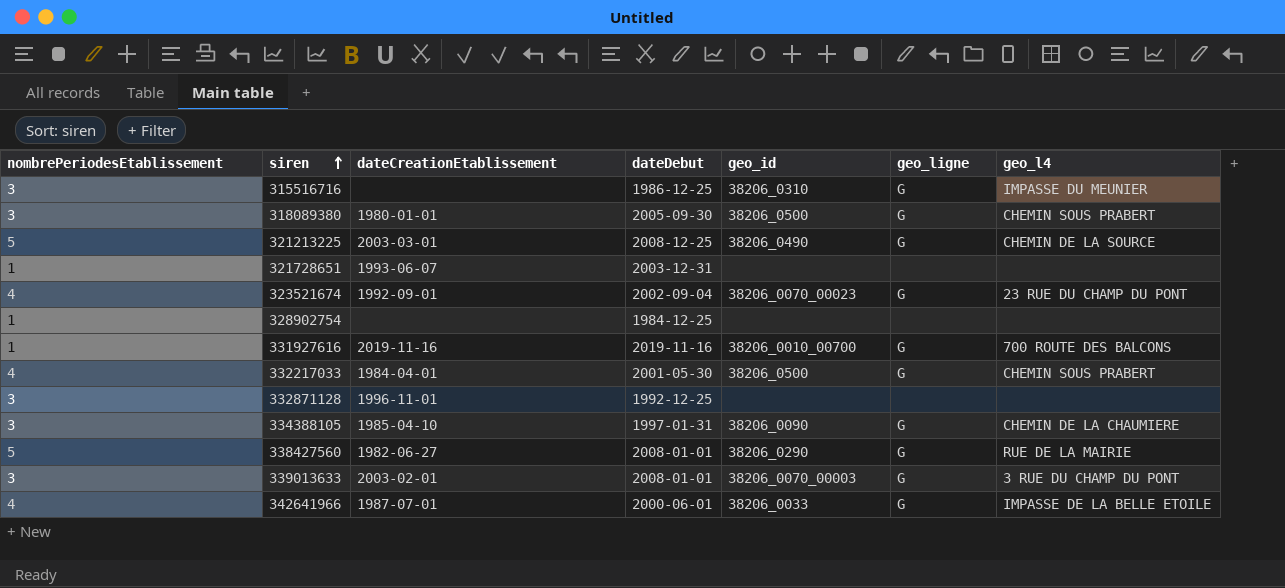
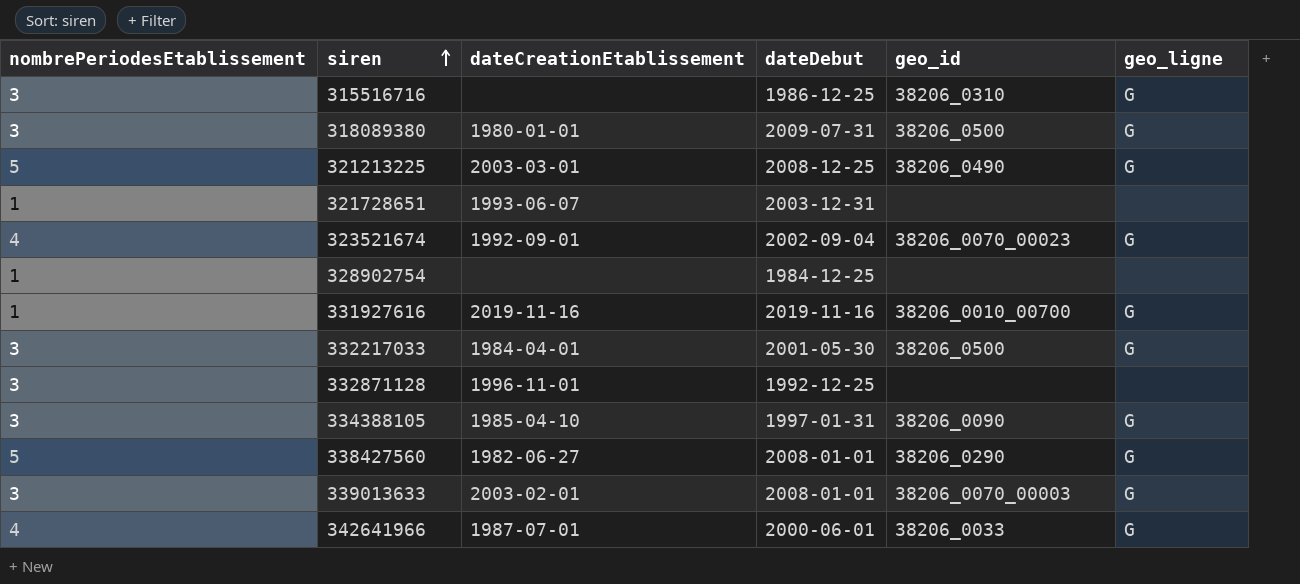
column geo_l4 | position: 7 -> none
318089380 | dateDebut: 2005-09-30 -> 2009-07-31
332217033 | nombrePeriodesEtablissement: 4 -> 3

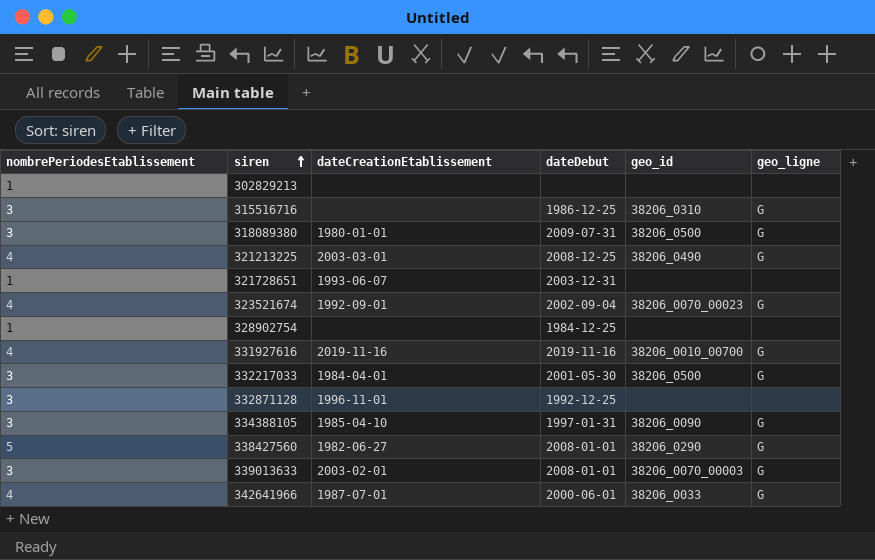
row 302829213: none -> 1 | none | none | none | none
321213225 | nombrePeriodesEtablissement: 5 -> 4
331927616 | nombrePeriodesEtablissement: 1 -> 4

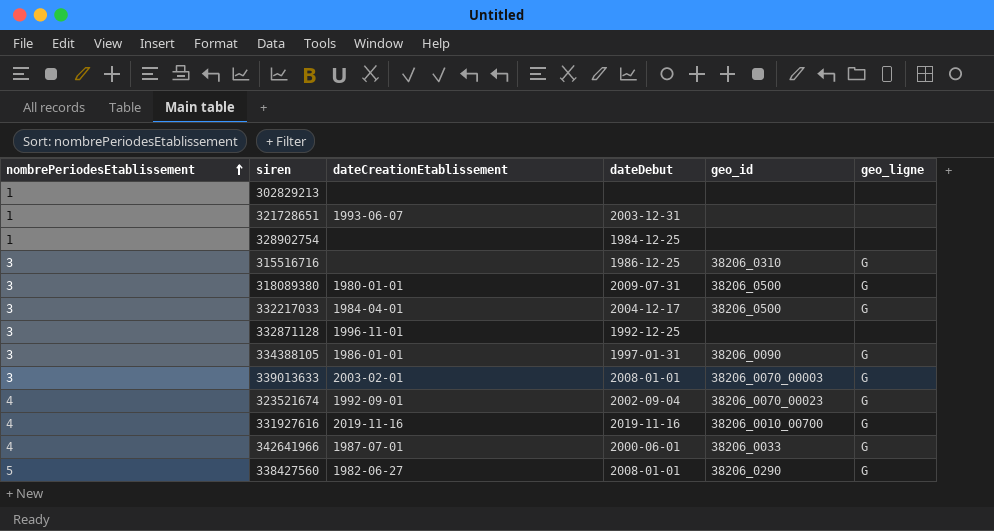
row order: siren ascending -> nombrePeriodesEtablissement ascending
row 321213225: 4 | 2003-03-01 | 2008-12-25 | 38206_0490 | G -> none
332217033 | dateDebut: 2001-05-30 -> 2004-12-17
334388105 | dateCreationEtablissement: 1985-04-10 -> 1986-01-01

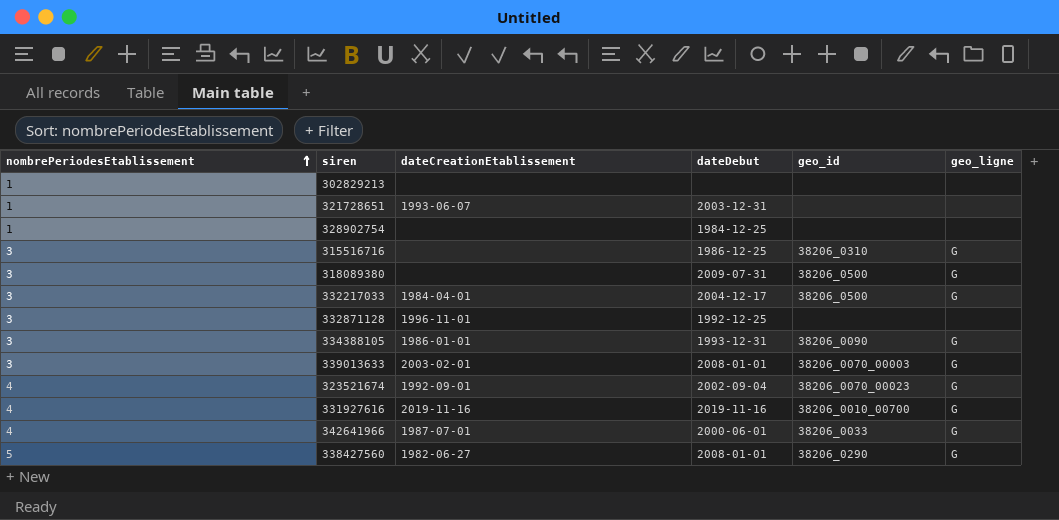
318089380 | dateCreationEtablissement: 1980-01-01 -> none
334388105 | dateDebut: 1997-01-31 -> 1993-12-31

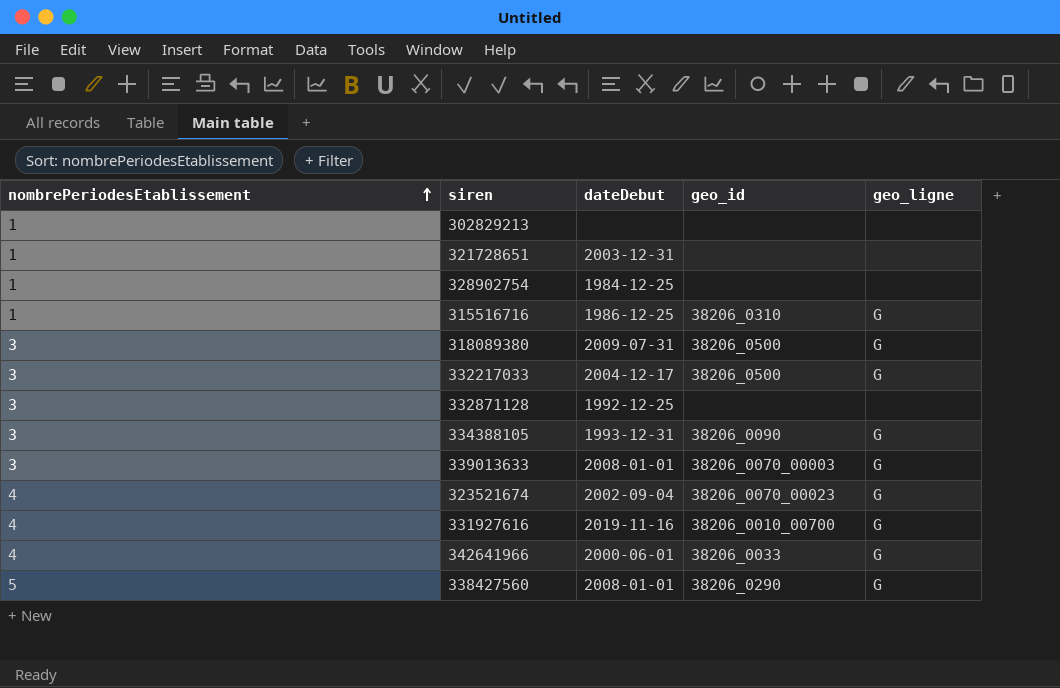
column dateCreationEtablissement | position: 3 -> none
315516716 | nombrePeriodesEtablissement: 3 -> 1

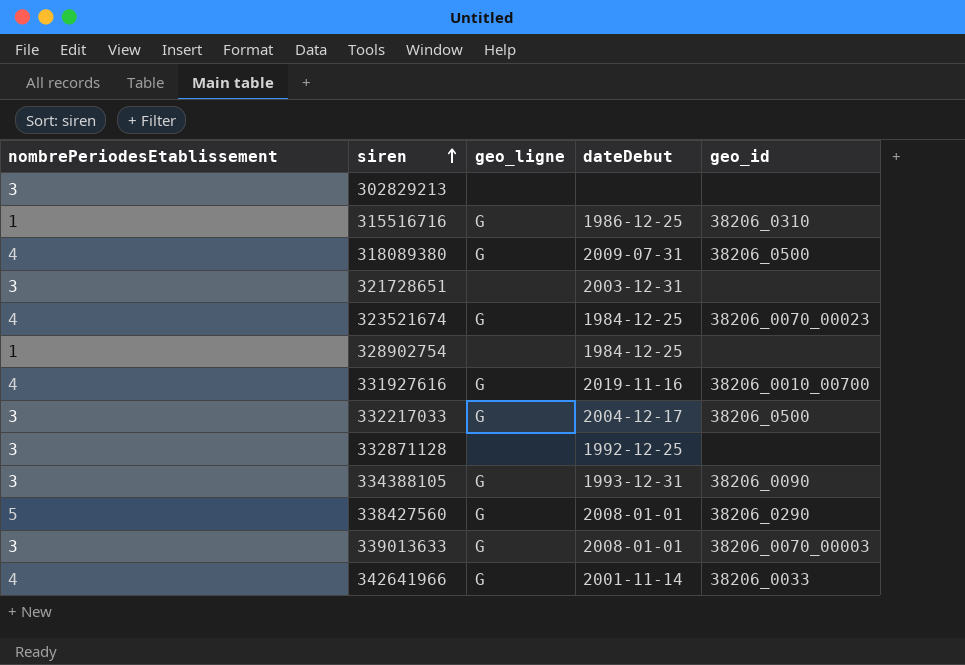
row order: nombrePeriodesEtablissement ascending -> siren ascending
column geo_ligne | position: 5 -> 3
302829213 | nombrePeriodesEtablissement: 1 -> 3
318089380 | nombrePeriodesEtablissement: 3 -> 4
321728651 | nombrePeriodesEtablissement: 1 -> 3
323521674 | dateDebut: 2002-09-04 -> 1984-12-25
342641966 | dateDebut: 2000-06-01 -> 2001-11-14

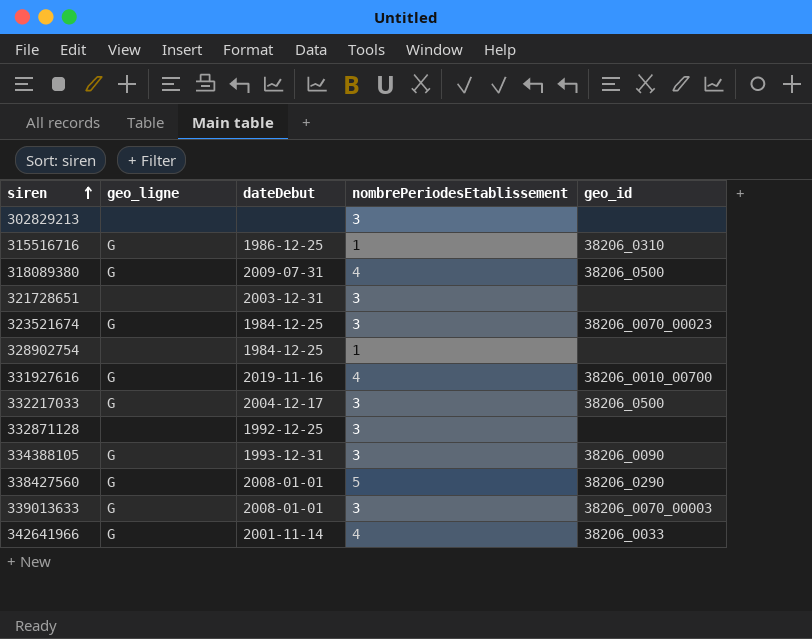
column nombrePeriodesEtablissement | position: 1 -> 4
323521674 | nombrePeriodesEtablissement: 4 -> 3

